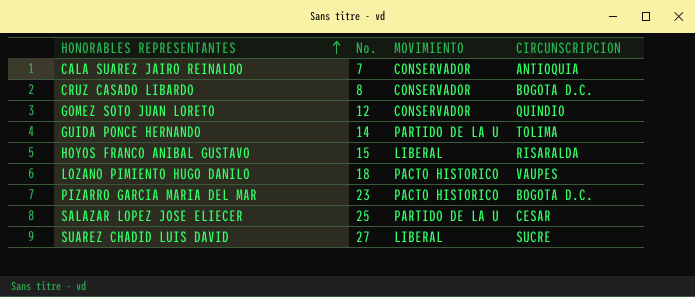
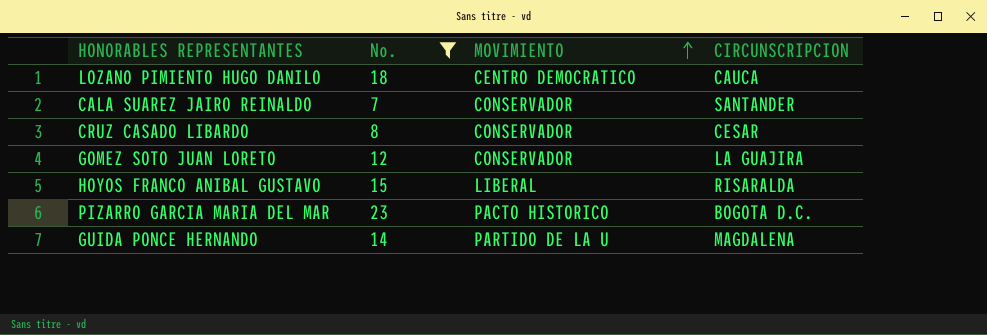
filter: none -> No. <= 23
row order: HONORABLES REPRESENTANTES ascending -> MOVIMIENTO ascending
LOZANO PIMIENTO HUGO DANILO | MOVIMIENTO: PACTO HISTORICO -> CENTRO DEMOCRATICO
LOZANO PIMIENTO HUGO DANILO | CIRCUNSCRIPCION: VAUPES -> CAUCA
CALA SUAREZ JAIRO REINALDO | CIRCUNSCRIPCION: ANTIOQUIA -> SANTANDER
CRUZ CASADO LIBARDO | CIRCUNSCRIPCION: BOGOTA D.C. -> CESAR
GOMEZ SOTO JUAN LORETO | CIRCUNSCRIPCION: QUINDIO -> LA GUAJIRA
GUIDA PONCE HERNANDO | CIRCUNSCRIPCION: TOLIMA -> MAGDALENA

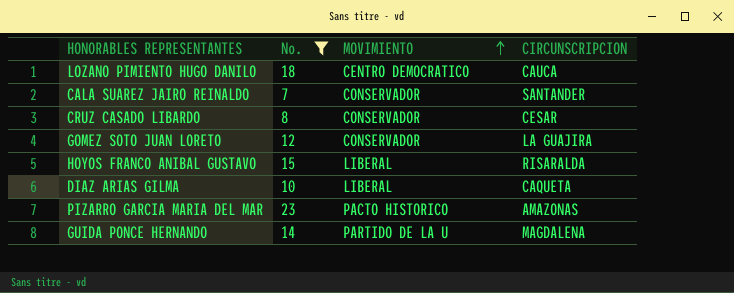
row DIAZ ARIAS GILMA: none -> 10 | LIBERAL | CAQUETA
PIZARRO GARCIA MARIA DEL MAR | CIRCUNSCRIPCION: BOGOTA D.C. -> AMAZONAS

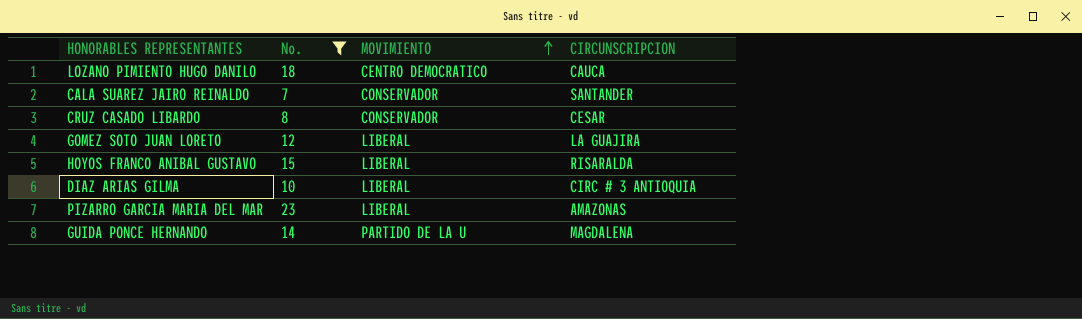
GOMEZ SOTO JUAN LORETO | MOVIMIENTO: CONSERVADOR -> LIBERAL
DIAZ ARIAS GILMA | CIRCUNSCRIPCION: CAQUETA -> CIRC # 3 ANTIOQUIA
PIZARRO GARCIA MARIA DEL MAR | MOVIMIENTO: PACTO HISTORICO -> LIBERAL

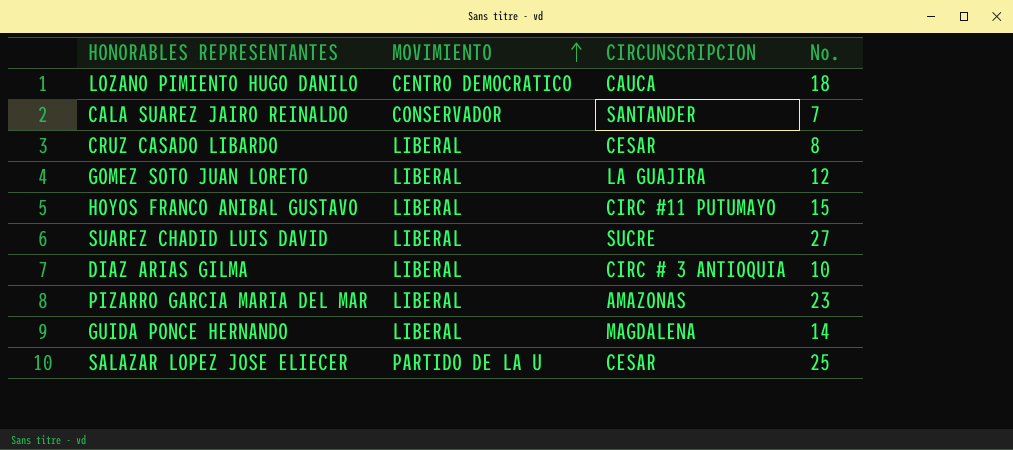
filter: No. <= 23 -> none
column No. | position: 2 -> 4
CRUZ CASADO LIBARDO | MOVIMIENTO: CONSERVADOR -> LIBERAL
HOYOS FRANCO ANIBAL GUSTAVO | CIRCUNSCRIPCION: RISARALDA -> CIRC #11 PUTUMAYO
GUIDA PONCE HERNANDO | MOVIMIENTO: PARTIDO DE LA U -> LIBERAL

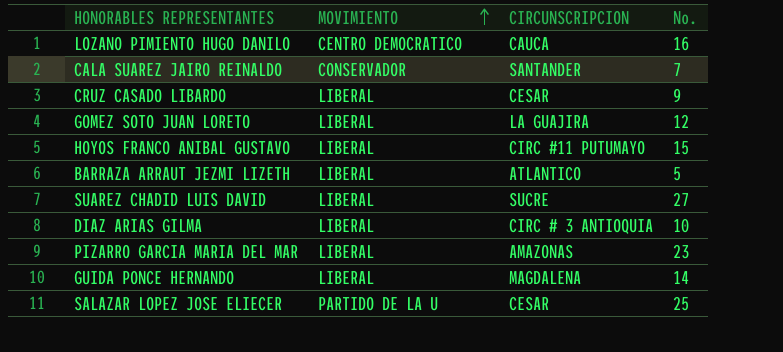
LOZANO PIMIENTO HUGO DANILO | No.: 18 -> 16
CRUZ CASADO LIBARDO | No.: 8 -> 9
row BARRAZA ARRAUT JEZMI LIZETH: none -> LIBERAL | ATLANTICO | 5

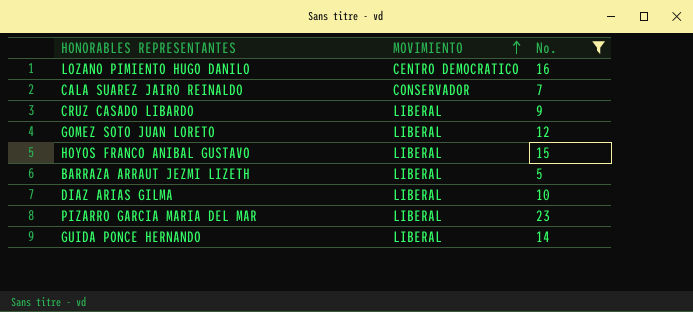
filter: none -> No. <= 23
column CIRCUNSCRIPCION | position: 3 -> none

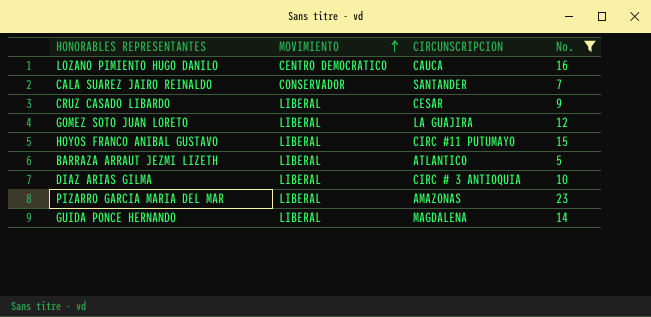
column CIRCUNSCRIPCION | position: none -> 3

